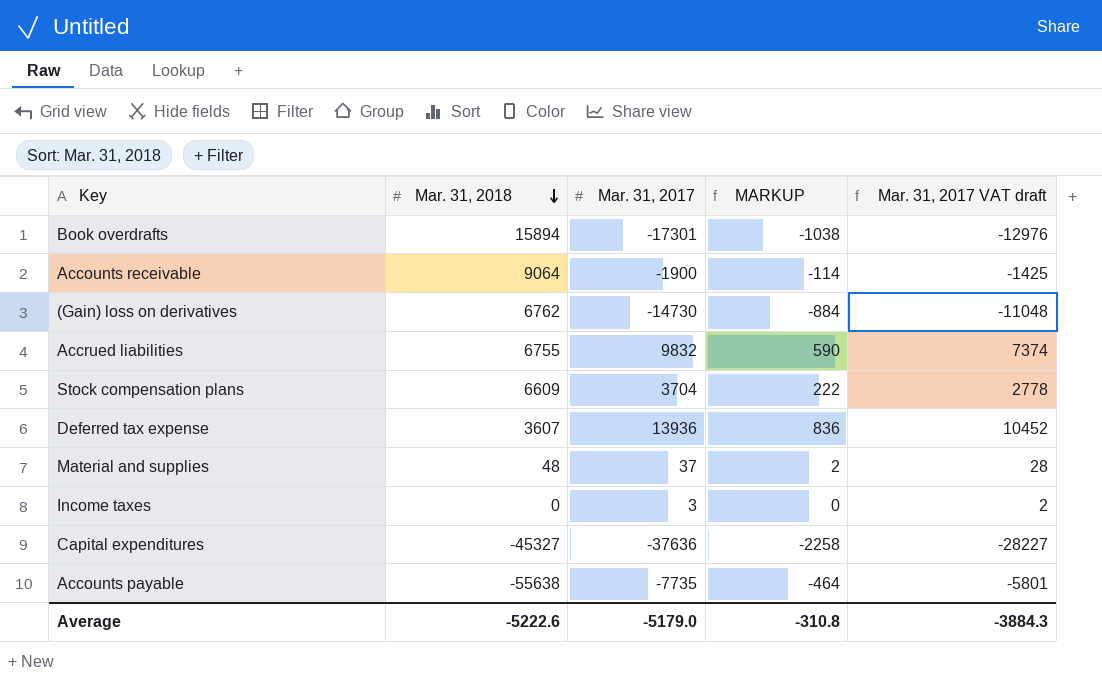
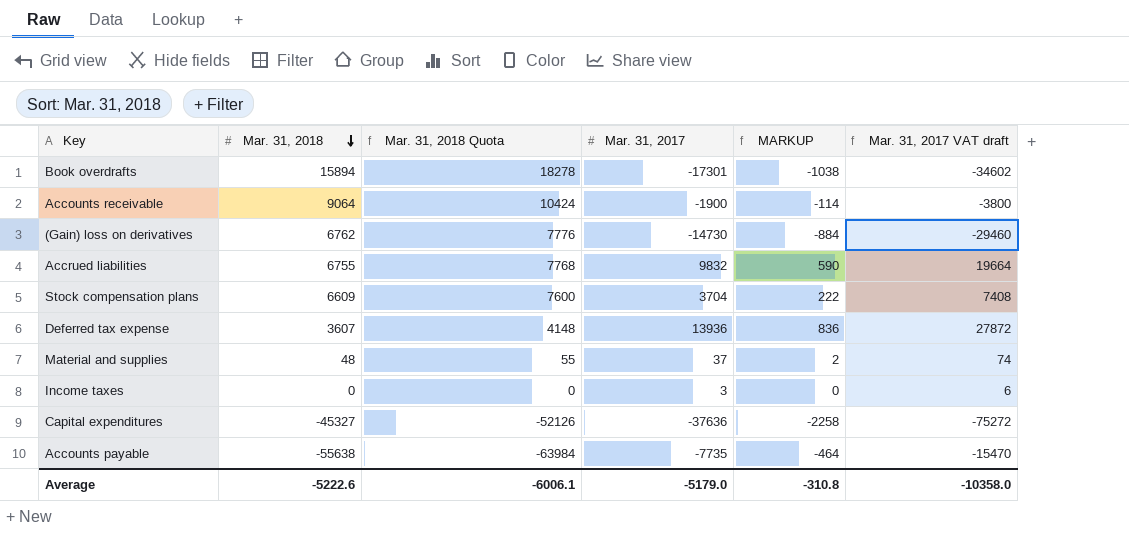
column Mar. 31, 2018 Quota | formula: none -> [Mar. 31, 2018] * 1.15
column Mar. 31, 2017 VAT draft | formula: [Mar. 31, 2017] * 0.75 -> [Mar. 31, 2017] * 2
Average | Mar. 31, 2017 VAT draft: -3884.3 -> -10358.0

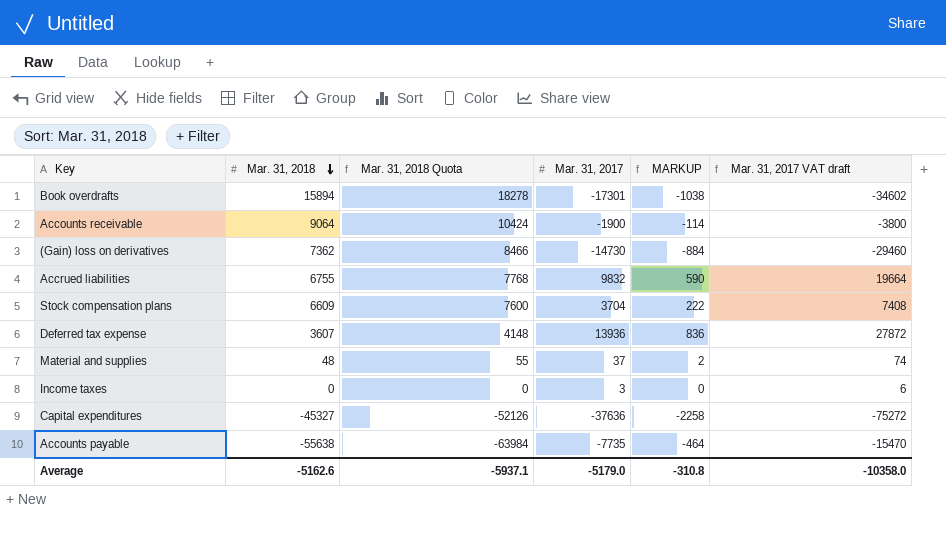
(Gain) loss on derivatives | Mar. 31, 2018: 6762 -> 7362
(Gain) loss on derivatives | Mar. 31, 2018 Quota: 7776 -> 8466
Average | Mar. 31, 2018: -5222.6 -> -5162.6
Average | Mar. 31, 2018 Quota: -6006.1 -> -5937.1

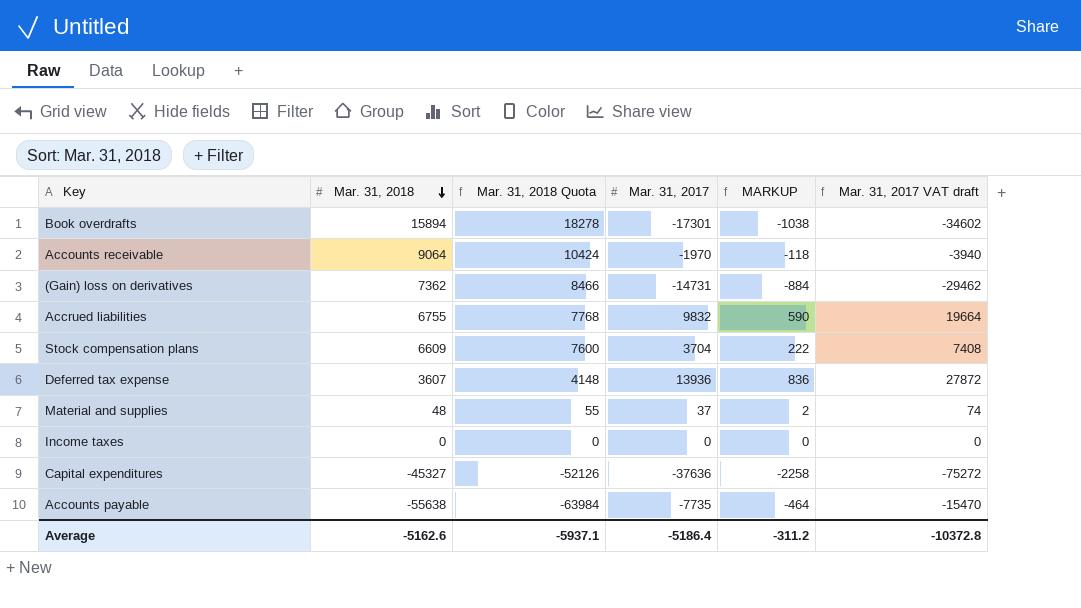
Accounts receivable | Mar. 31, 2017: -1900 -> -1970
Accounts receivable | MARKUP: -114 -> -118
Accounts receivable | Mar. 31, 2017 VAT draft: -3800 -> -3940
(Gain) loss on derivatives | Mar. 31, 2017: -14730 -> -14731
(Gain) loss on derivatives | Mar. 31, 2017 VAT draft: -29460 -> -29462
Income taxes | Mar. 31, 2017: 3 -> 0
Income taxes | Mar. 31, 2017 VAT draft: 6 -> 0
Average | Mar. 31, 2017: -5179.0 -> -5186.4
Average | MARKUP: -310.8 -> -311.2
Average | Mar. 31, 2017 VAT draft: -10358.0 -> -10372.8

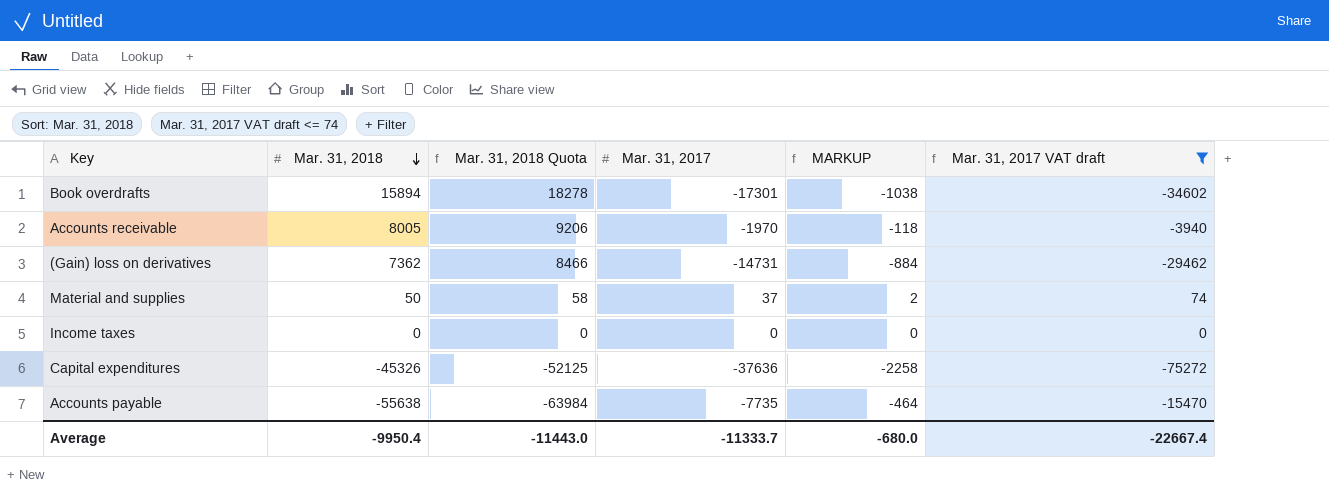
filter: none -> Mar. 31, 2017 VAT draft <= 74
Accounts receivable | Mar. 31, 2018: 9064 -> 8005
Accounts receivable | Mar. 31, 2018 Quota: 10424 -> 9206
Material and supplies | Mar. 31, 2018: 48 -> 50
Material and supplies | Mar. 31, 2018 Quota: 55 -> 58
Capital expenditures | Mar. 31, 2018: -45327 -> -45326
Capital expenditures | Mar. 31, 2018 Quota: -52126 -> -52125
Average | Mar. 31, 2018: -5162.6 -> -9950.4
Average | Mar. 31, 2018 Quota: -5937.1 -> -11443.0
Average | Mar. 31, 2017: -5186.4 -> -11333.7
Average | MARKUP: -311.2 -> -680.0
Average | Mar. 31, 2017 VAT draft: -10372.8 -> -22667.4

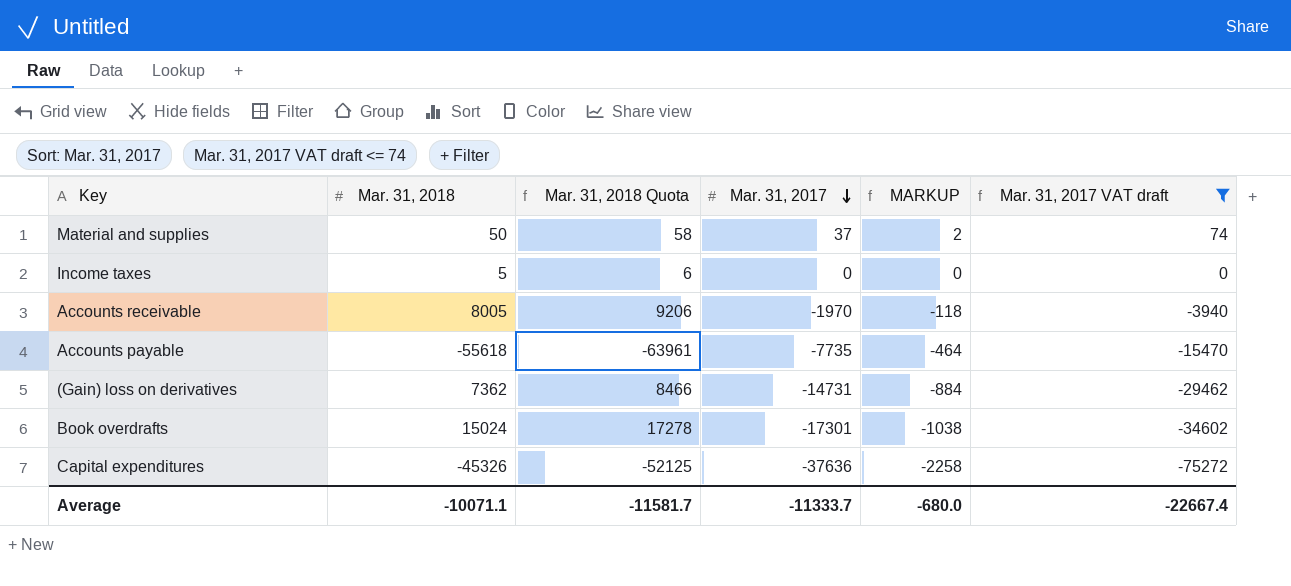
row order: Mar. 31, 2018 descending -> Mar. 31, 2017 descending
Income taxes | Mar. 31, 2018: 0 -> 5
Income taxes | Mar. 31, 2018 Quota: 0 -> 6
Accounts payable | Mar. 31, 2018: -55638 -> -55618
Accounts payable | Mar. 31, 2018 Quota: -63984 -> -63961
Book overdrafts | Mar. 31, 2018: 15894 -> 15024
Book overdrafts | Mar. 31, 2018 Quota: 18278 -> 17278
Average | Mar. 31, 2018: -9950.4 -> -10071.1
Average | Mar. 31, 2018 Quota: -11443.0 -> -11581.7

